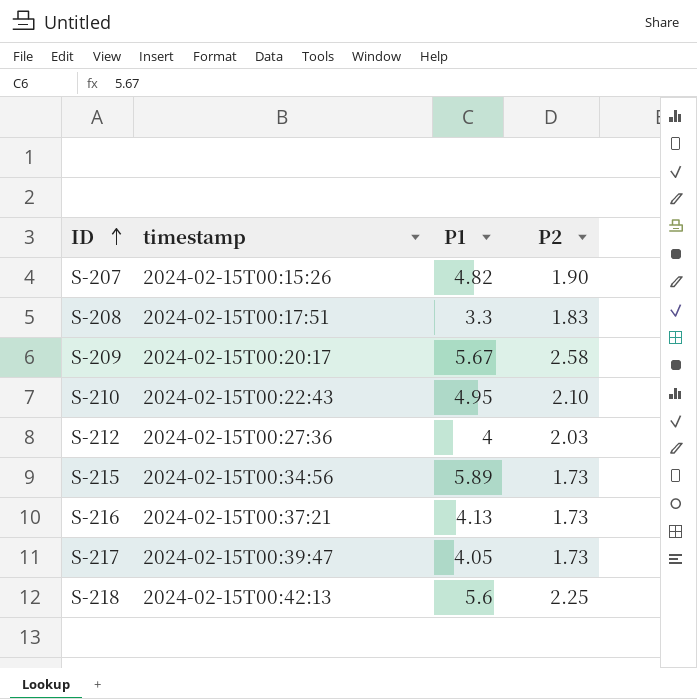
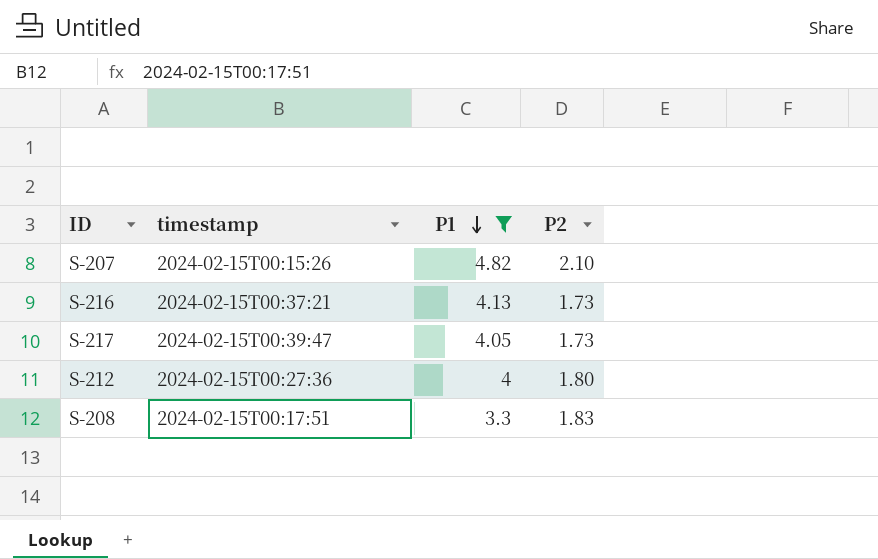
filter: none -> P1 <= 4.82
row order: ID ascending -> P1 descending
S-207 | P2: 1.90 -> 2.10
S-212 | P2: 2.03 -> 1.80

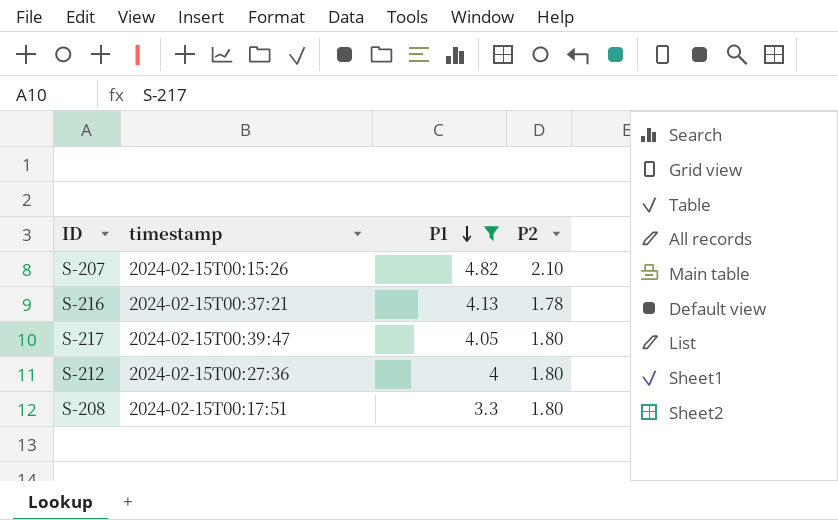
S-216 | P2: 1.73 -> 1.78
S-217 | P2: 1.73 -> 1.80
S-208 | P2: 1.83 -> 1.80

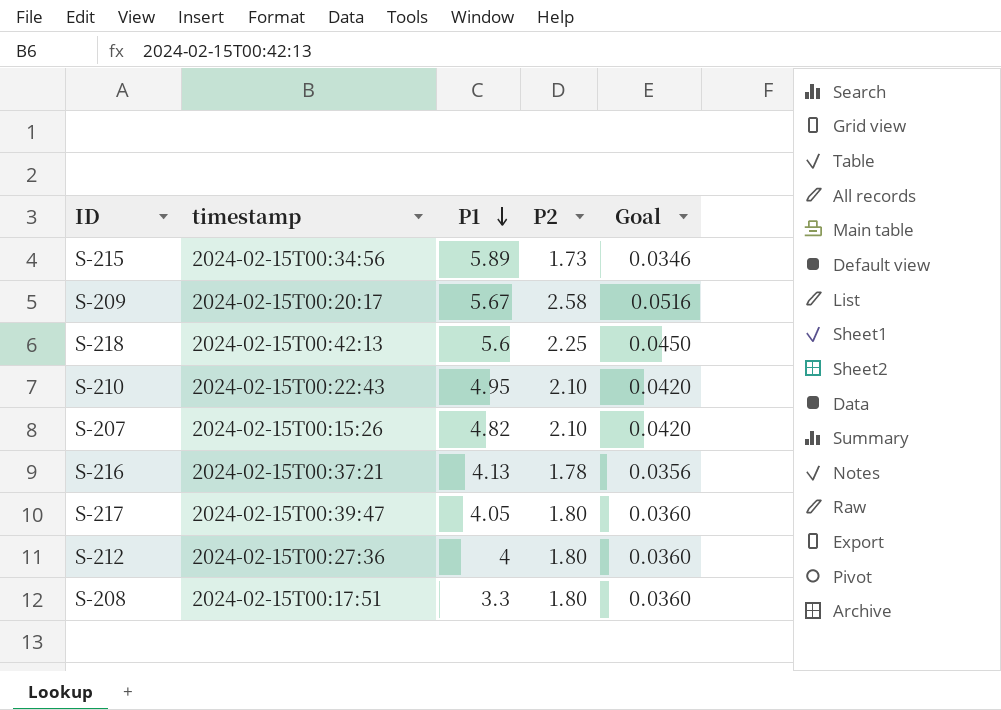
filter: P1 <= 4.82 -> none
column Goal | formula: none -> [P2] * 0.02

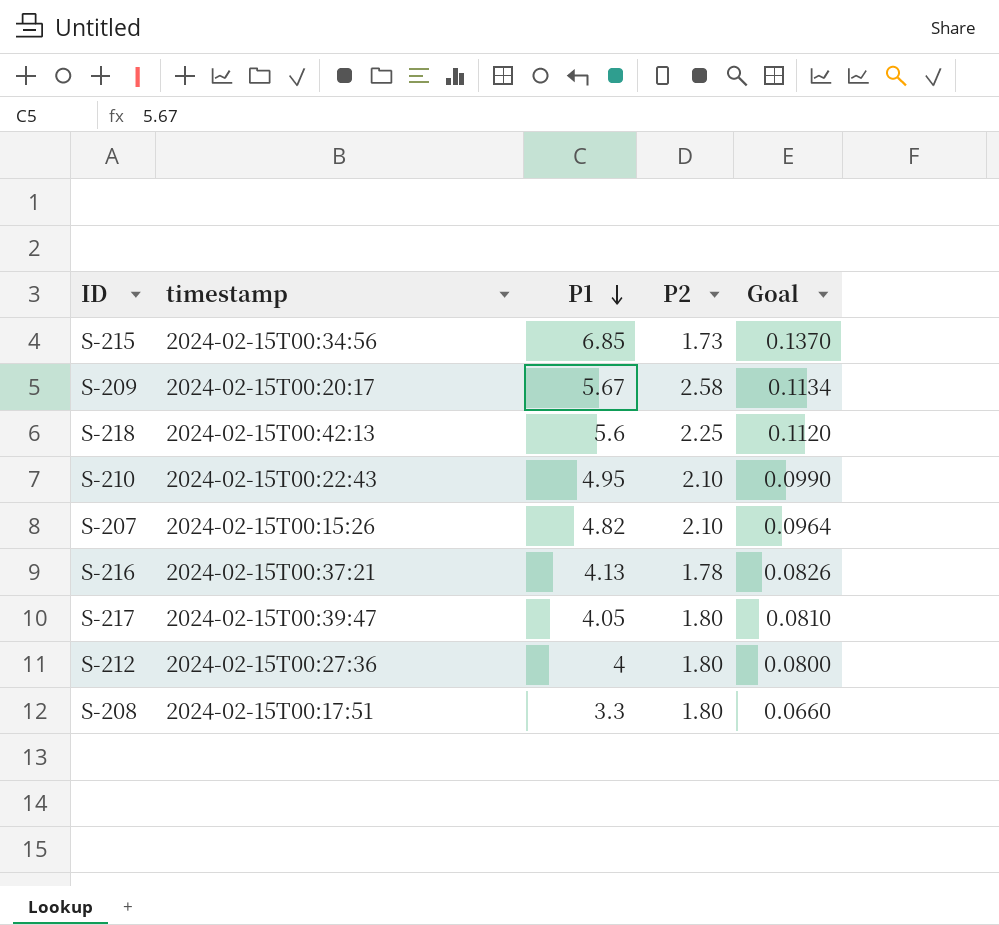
column Goal | formula: [P2] * 0.02 -> [P1] * 0.02
S-215 | P1: 5.89 -> 6.85

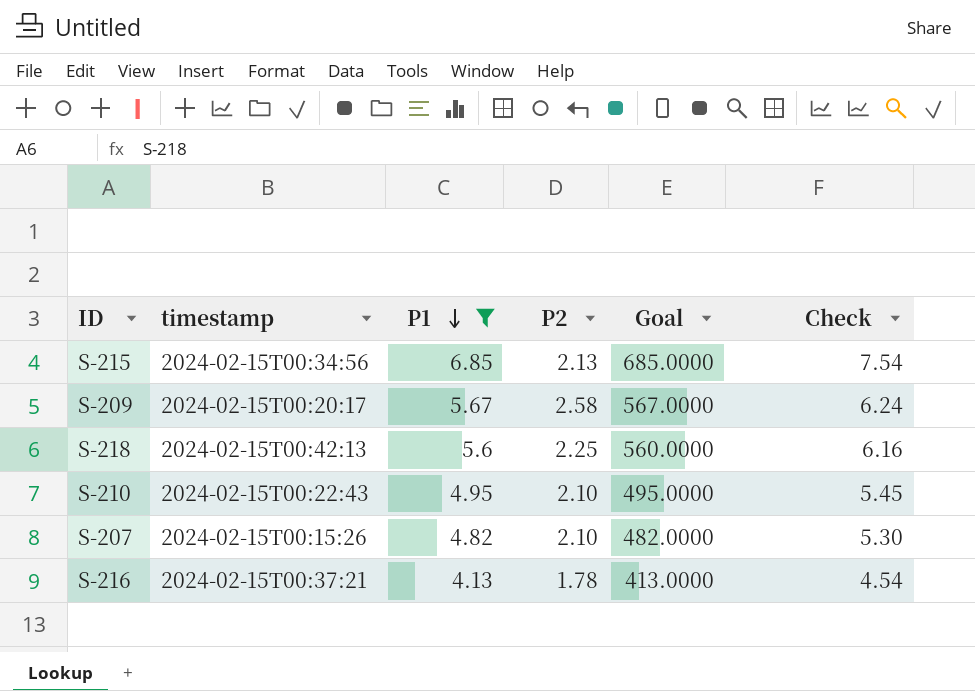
filter: none -> P1 >= 4.13
column Goal | formula: [P1] * 0.02 -> [P1] * 100
column Check | formula: none -> [P1] * 1.1
S-215 | P2: 1.73 -> 2.13

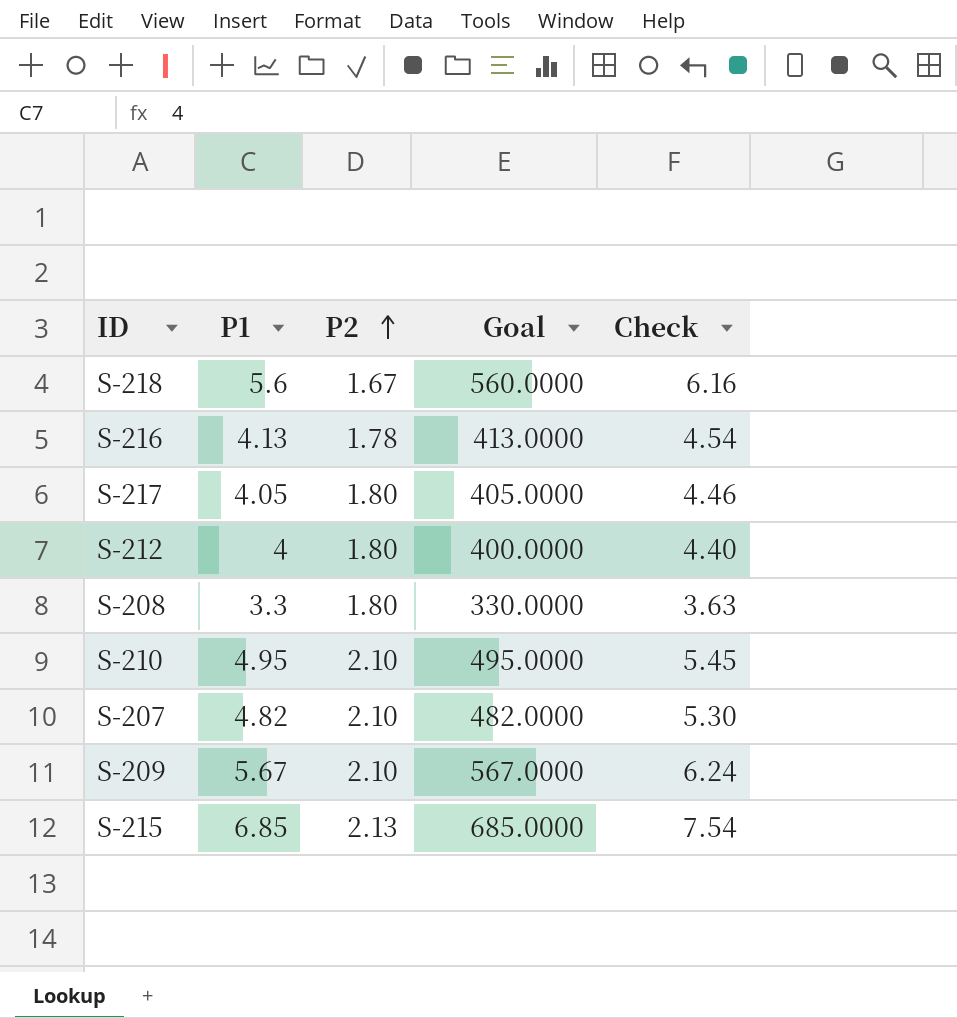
filter: P1 >= 4.13 -> none
row order: P1 descending -> P2 ascending
column timestamp | position: 2 -> none
S-218 | P2: 2.25 -> 1.67
S-209 | P2: 2.58 -> 2.10

